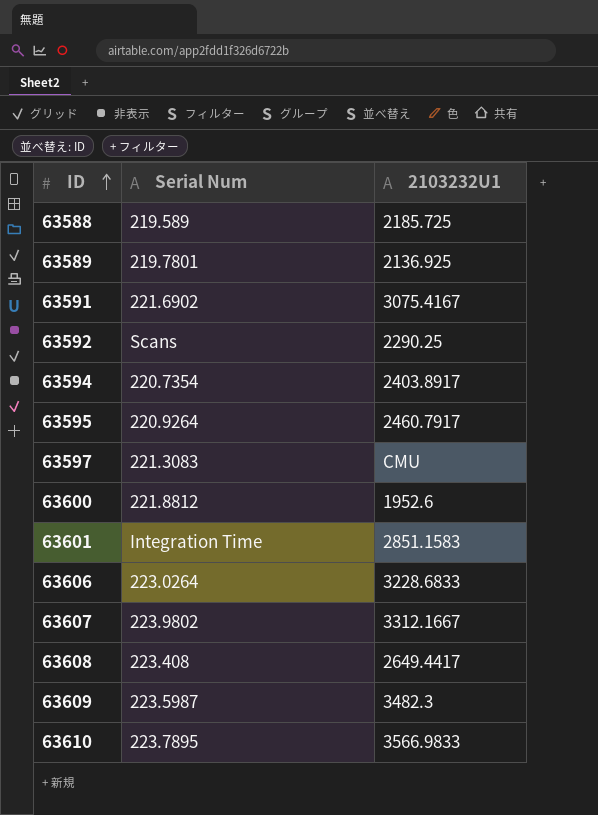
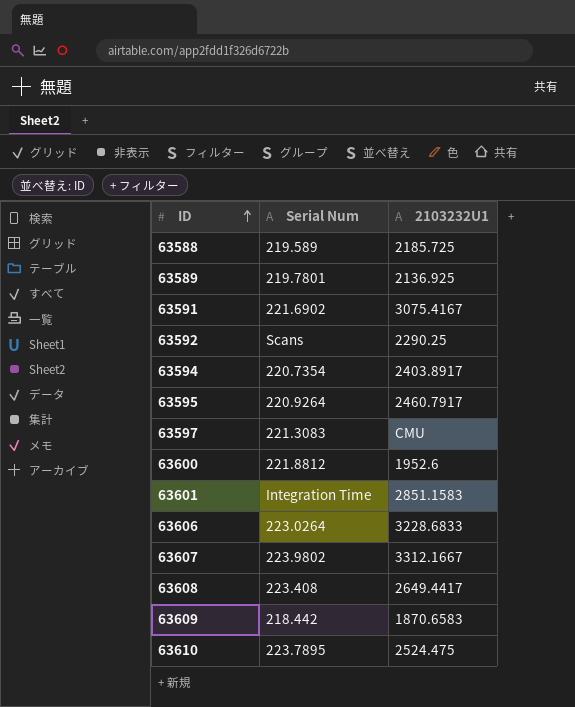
63609 | Serial Num: 223.5987 -> 218.442
63609 | 2103232U1: 3482.3 -> 1870.6583
63610 | 2103232U1: 3566.9833 -> 2524.475

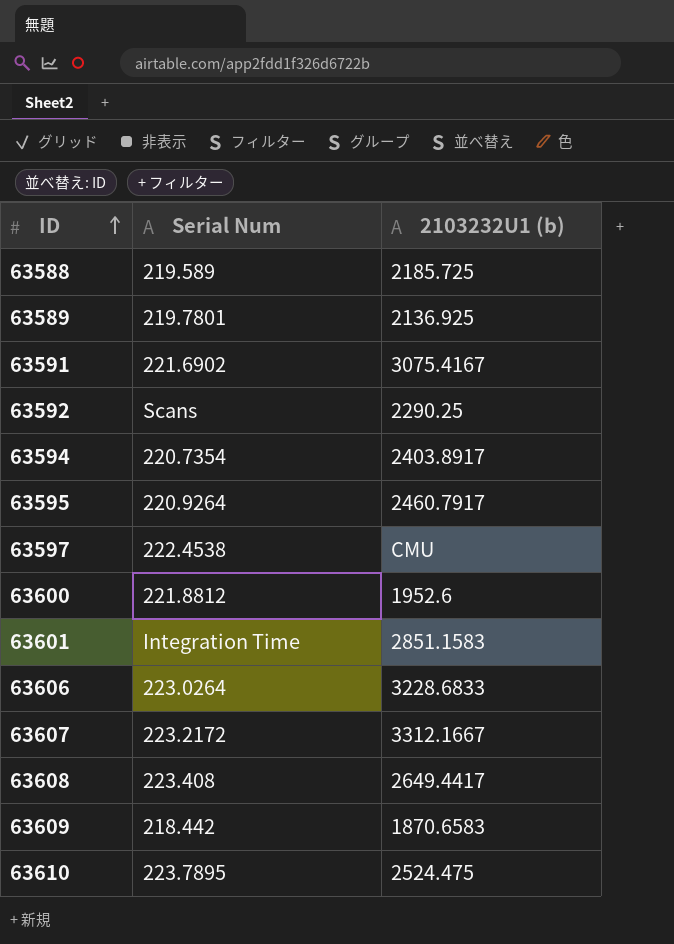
column name: 2103232U1 -> 2103232U1 (b)
63597 | Serial Num: 221.3083 -> 222.4538
63607 | Serial Num: 223.9802 -> 223.2172

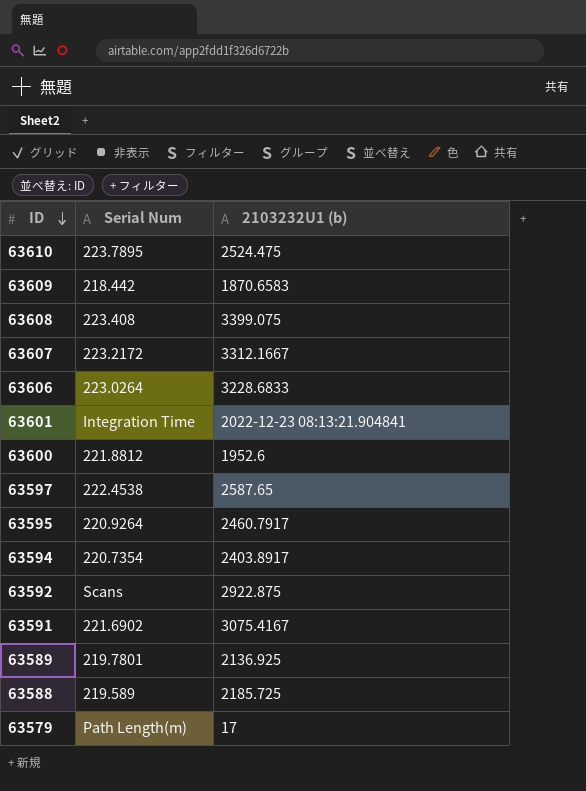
row order: ID ascending -> ID descending
63608 | 2103232U1 (b): 2649.4417 -> 3399.075
63601 | 2103232U1 (b): 2851.1583 -> 2022-12-23 08:13:21.904841
63597 | 2103232U1 (b): CMU -> 2587.65
63592 | 2103232U1 (b): 2290.25 -> 2922.875
row 63579: none -> Path Length(m) | 17

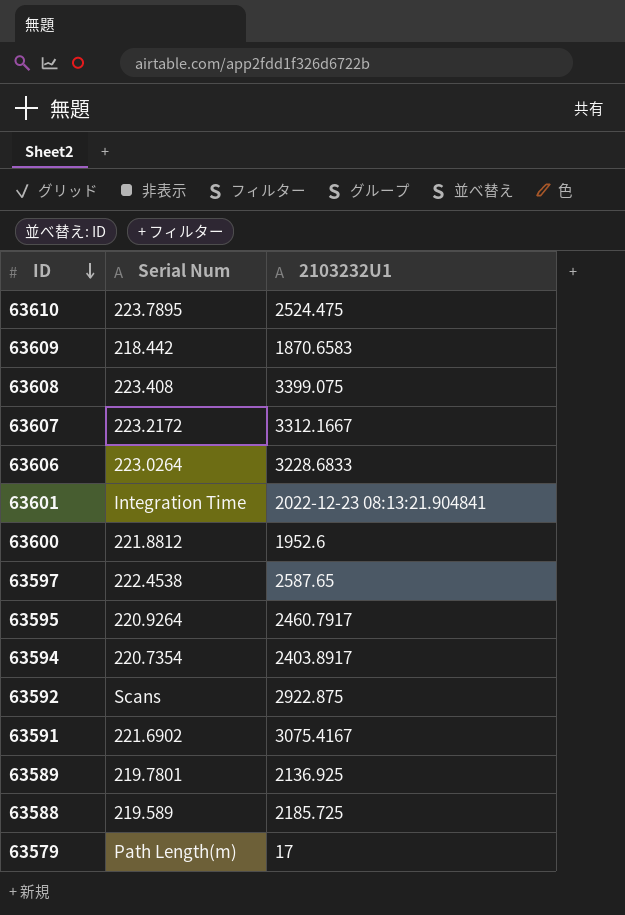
column name: 2103232U1 (b) -> 2103232U1

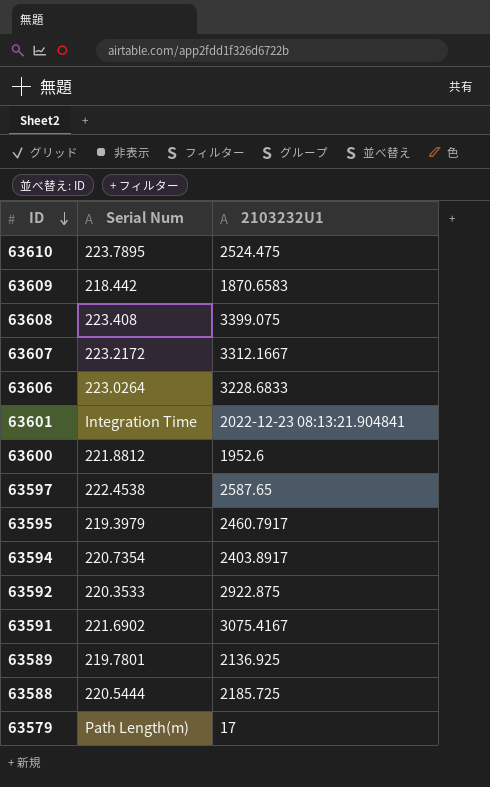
63595 | Serial Num: 220.9264 -> 219.3979
63592 | Serial Num: Scans -> 220.3533
63588 | Serial Num: 219.589 -> 220.5444

